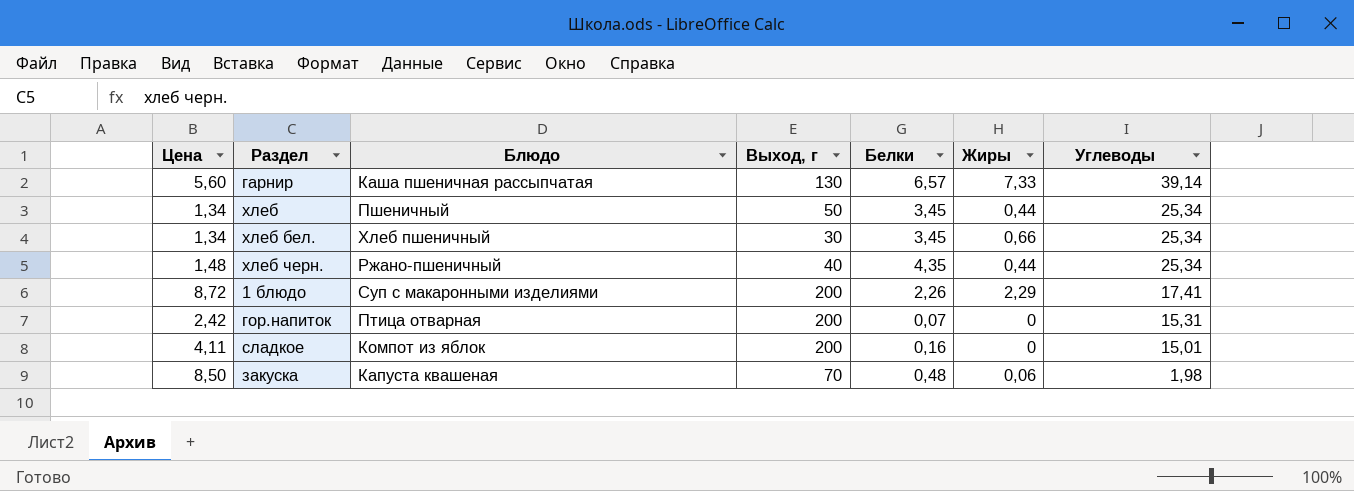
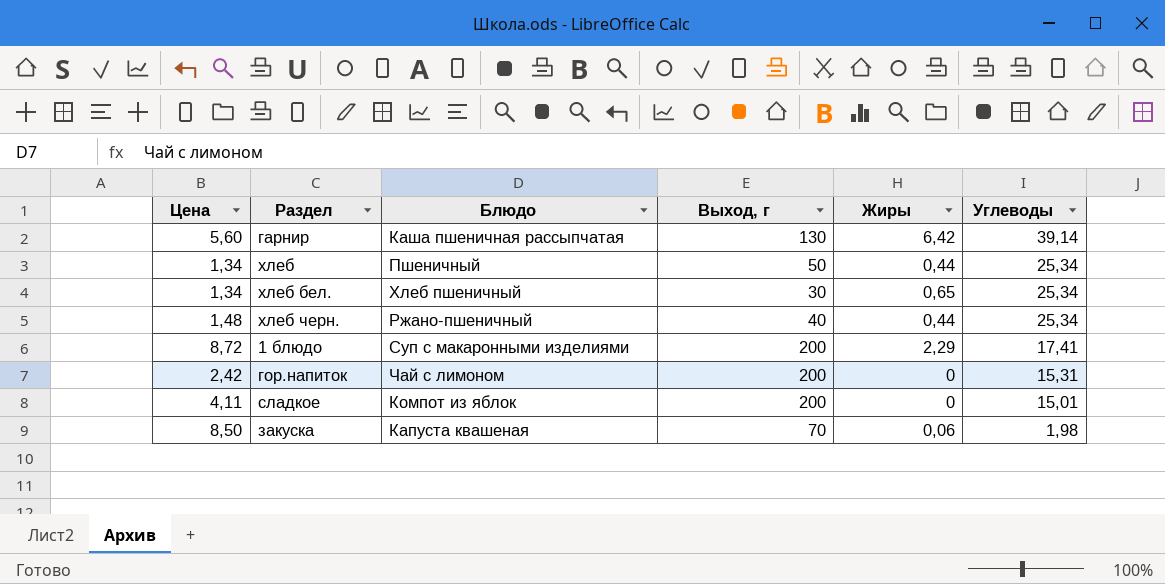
column Белки | position: 5 -> none
гарнир | Жиры: 7,33 -> 6,42
хлеб бел. | Жиры: 0,66 -> 0,65
гор.напиток | Блюдо: Птица отварная -> Чай с лимоном

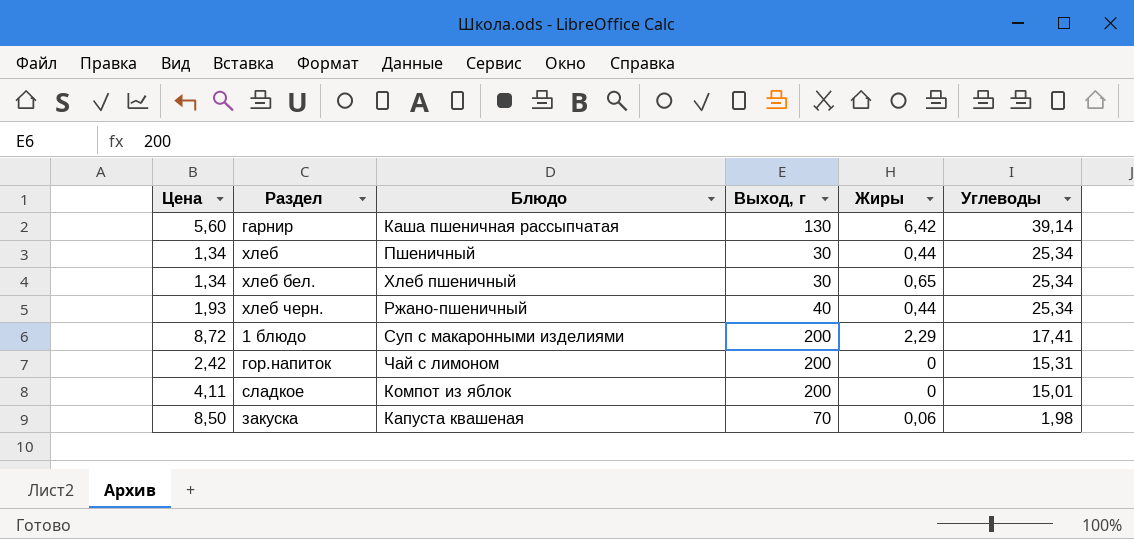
хлеб | Выход, г: 50 -> 30
хлеб черн. | Цена: 1,48 -> 1,93

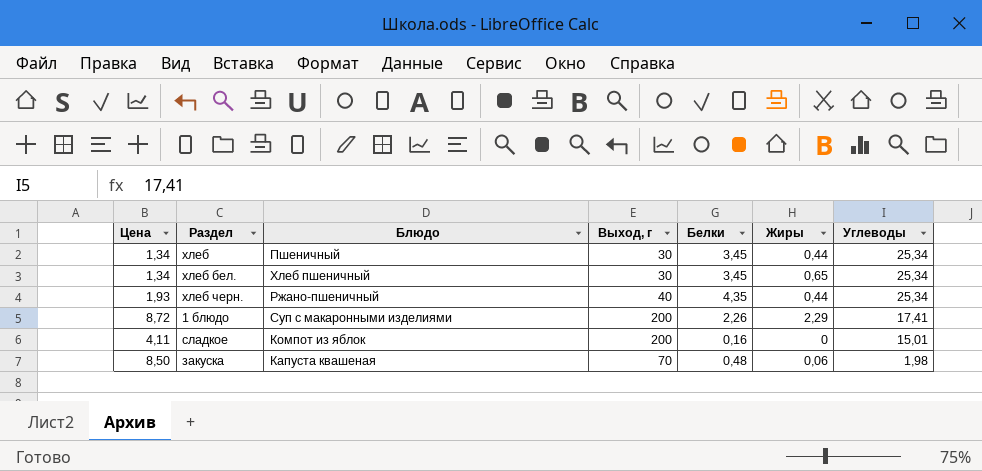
column Белки | position: none -> 5
row гарнир: 5,60 | Каша пшеничная рассыпчатая | 130 | 6,42 | 39,14 -> none
row гор.напиток: 2,42 | Чай с лимоном | 200 | 0 | 15,31 -> none

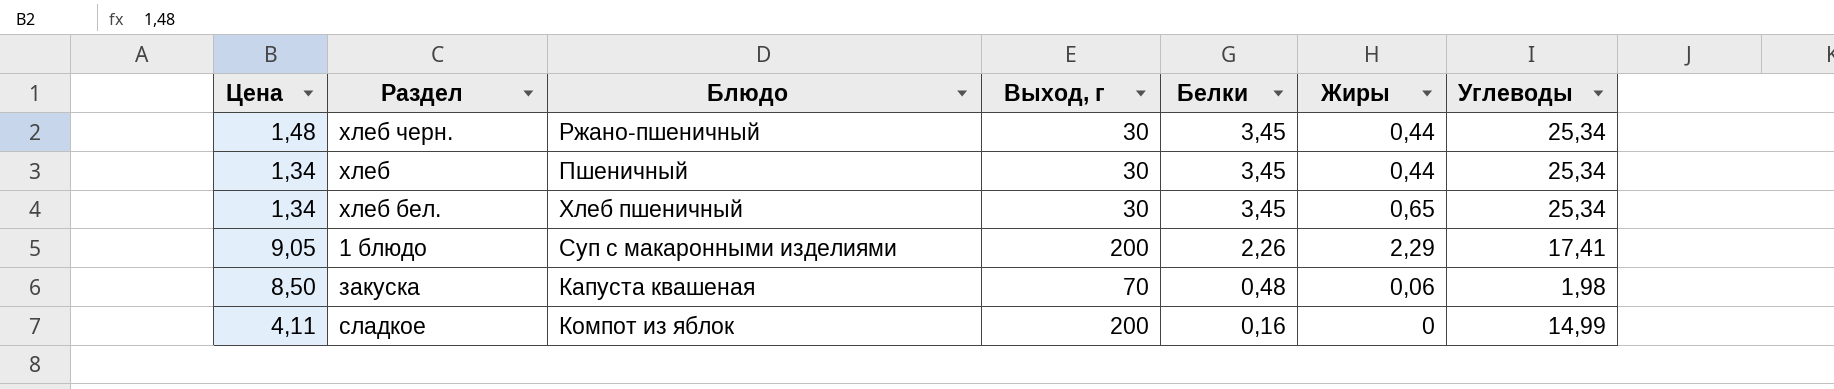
row order: Углеводы descending -> Белки descending
хлеб черн. | Цена: 1,93 -> 1,48
хлеб черн. | Выход, г: 40 -> 30
хлеб черн. | Белки: 4,35 -> 3,45
1 блюдо | Цена: 8,72 -> 9,05
сладкое | Углеводы: 15,01 -> 14,99

